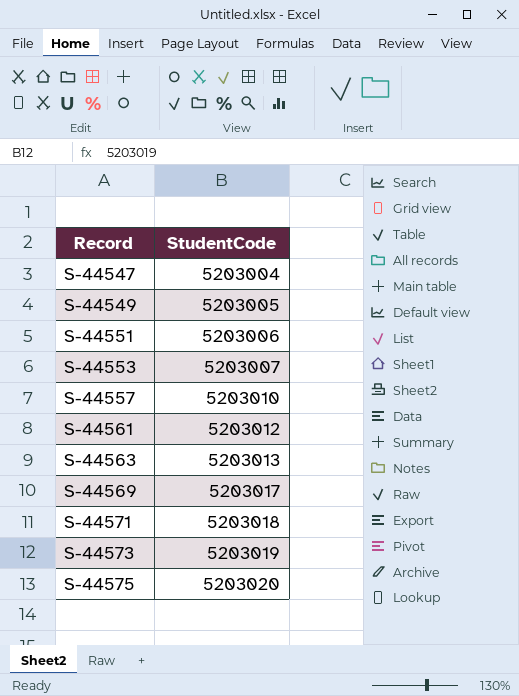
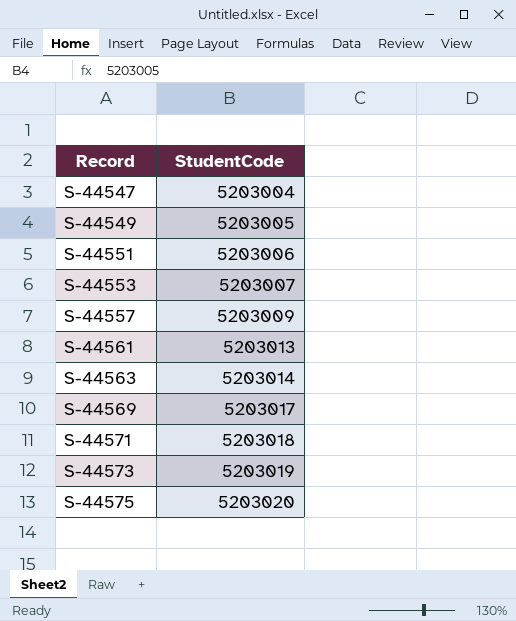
S-44557 | StudentCode: 5203010 -> 5203009
S-44561 | StudentCode: 5203012 -> 5203013
S-44563 | StudentCode: 5203013 -> 5203014

